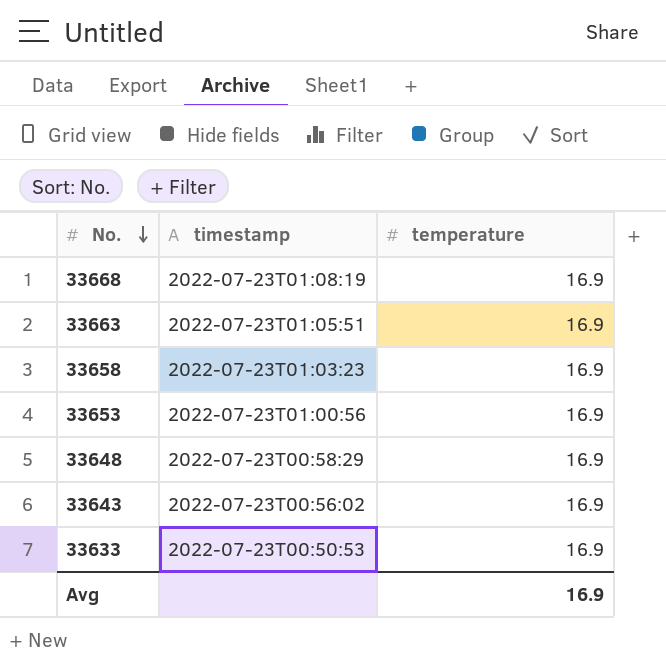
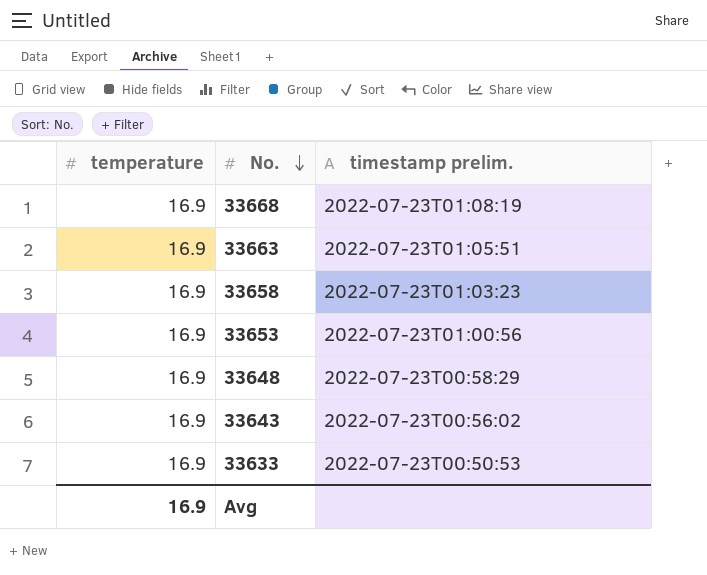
column temperature | position: 3 -> 1
column name: timestamp -> timestamp prelim.

